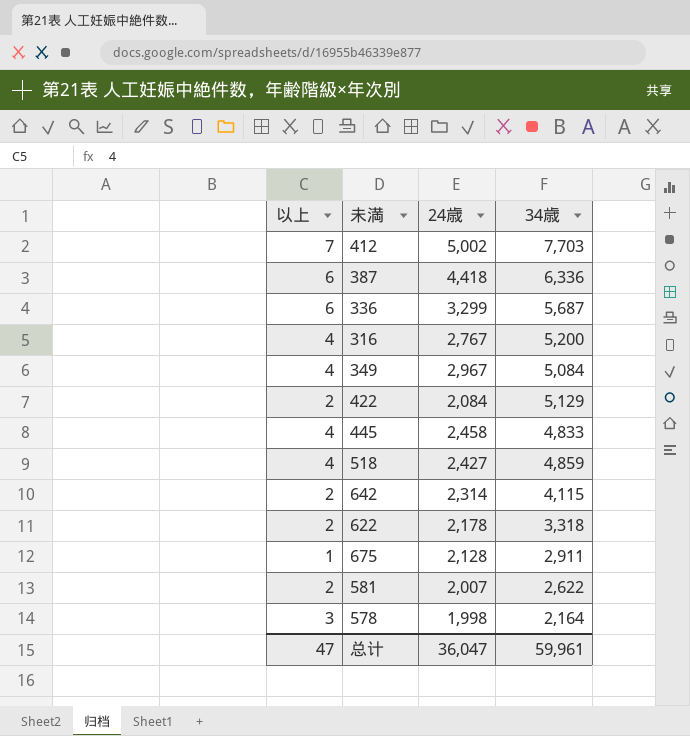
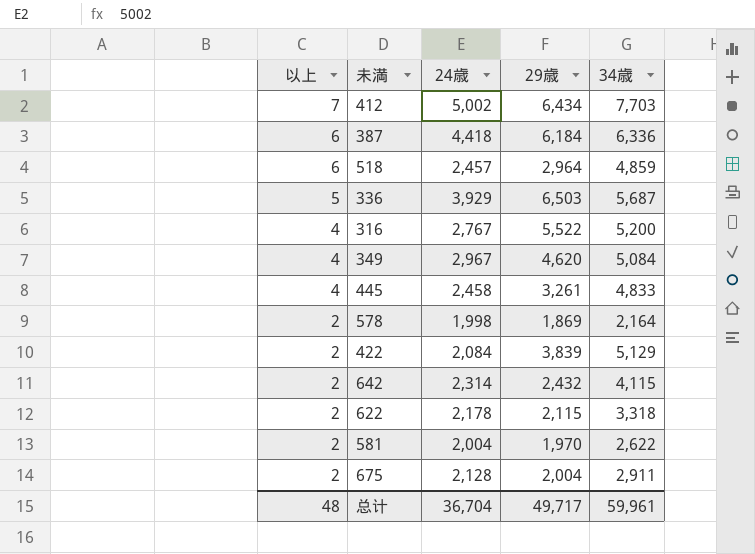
row order: none -> 以上 descending
column 29歳 | position: none -> 4
518 | 以上: 4 -> 6
518 | 24歳: 2,427 -> 2,457
336 | 以上: 6 -> 5
336 | 24歳: 3,299 -> 3,929
578 | 以上: 3 -> 2
581 | 24歳: 2,007 -> 2,004
675 | 以上: 1 -> 2
总计 | 以上: 47 -> 48
总计 | 24歳: 36,047 -> 36,704

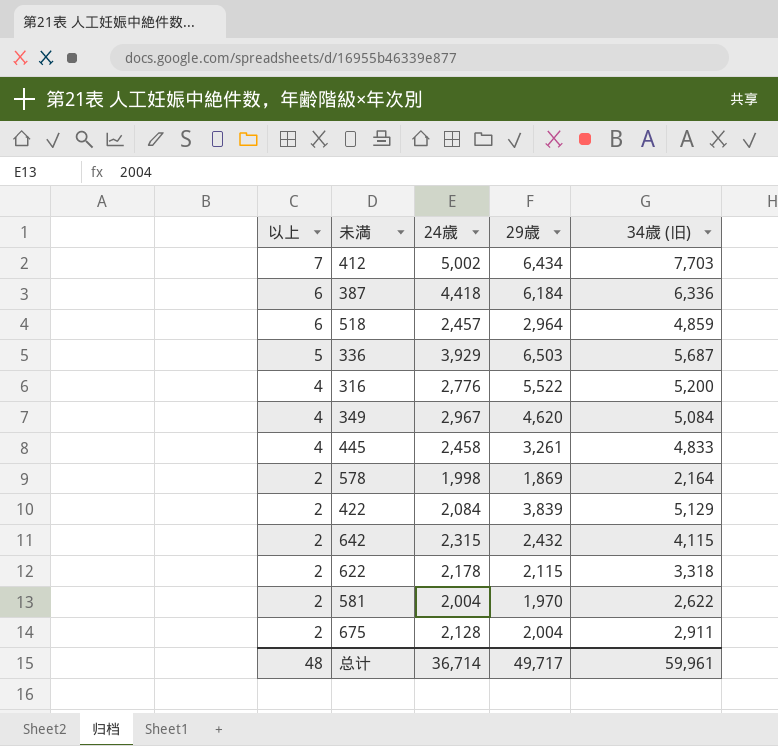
column name: 34歳 -> 34歳 (旧)
316 | 24歳: 2,767 -> 2,776
642 | 24歳: 2,314 -> 2,315
总计 | 24歳: 36,704 -> 36,714

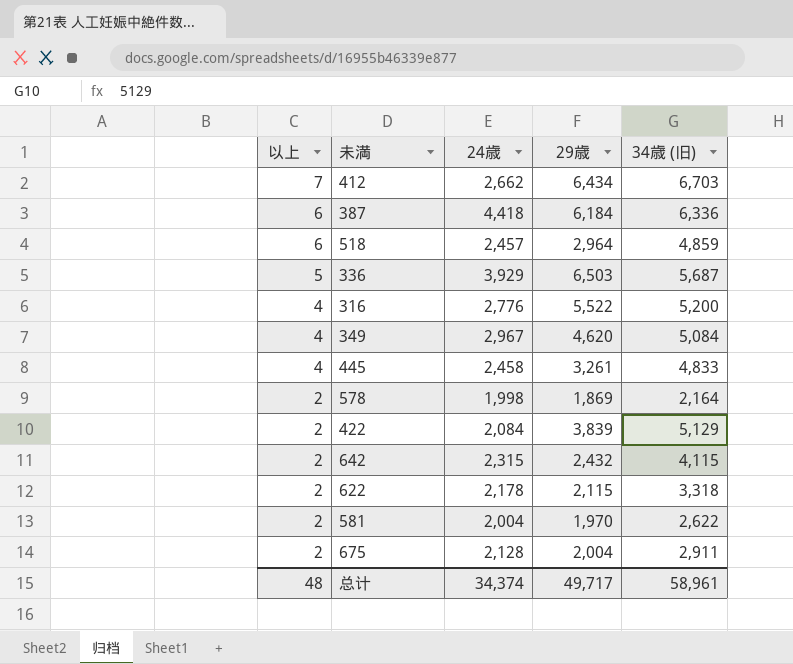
412 | 24歳: 5,002 -> 2,662
412 | 34歳 (旧): 7,703 -> 6,703
总计 | 24歳: 36,714 -> 34,374
总计 | 34歳 (旧): 59,961 -> 58,961

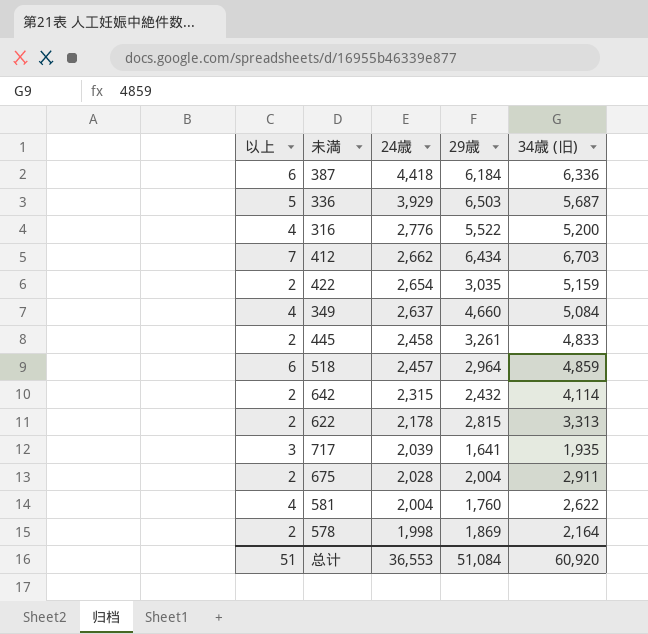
row order: 以上 descending -> 24歳 descending
422 | 24歳: 2,084 -> 2,654
422 | 29歳: 3,839 -> 3,035
422 | 34歳 (旧): 5,129 -> 5,159
349 | 24歳: 2,967 -> 2,637
349 | 29歳: 4,620 -> 4,660
445 | 以上: 4 -> 2
642 | 34歳 (旧): 4,115 -> 4,114
622 | 29歳: 2,115 -> 2,815
622 | 34歳 (旧): 3,318 -> 3,313
row 717: none -> 3 | 2,039 | 1,641 | 1,935
675 | 24歳: 2,128 -> 2,028
581 | 以上: 2 -> 4
581 | 29歳: 1,970 -> 1,760
总计 | 以上: 48 -> 51
总计 | 24歳: 34,374 -> 36,553
总计 | 29歳: 49,717 -> 51,084
总计 | 34歳 (旧): 58,961 -> 60,920

